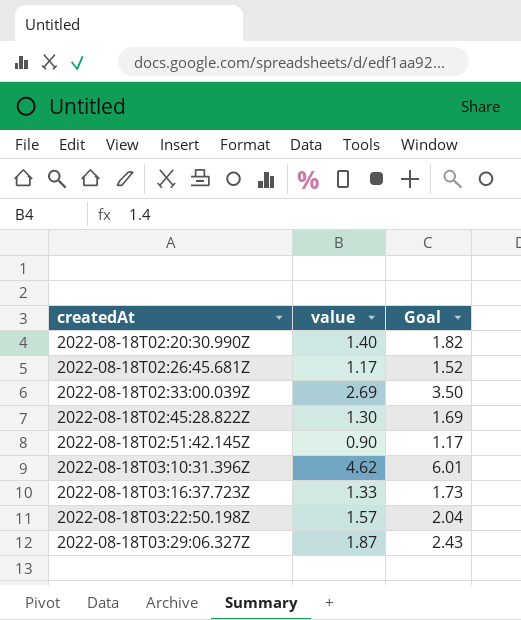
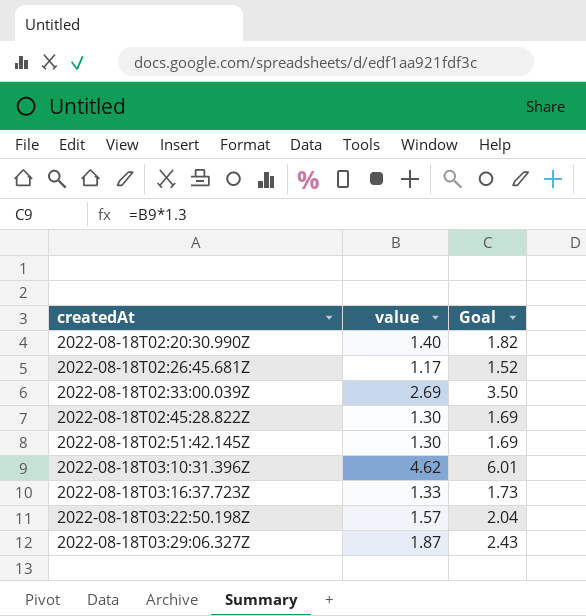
2022-08-18T02:51:42.145Z | value: 0.90 -> 1.30
2022-08-18T02:51:42.145Z | Goal: 1.17 -> 1.69

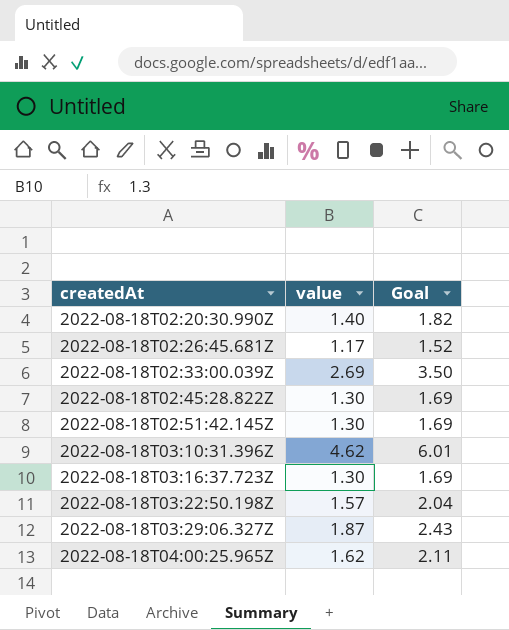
2022-08-18T03:16:37.723Z | value: 1.33 -> 1.30
2022-08-18T03:16:37.723Z | Goal: 1.73 -> 1.69
row 2022-08-18T04:00:25.965Z: none -> 1.62 | 2.11

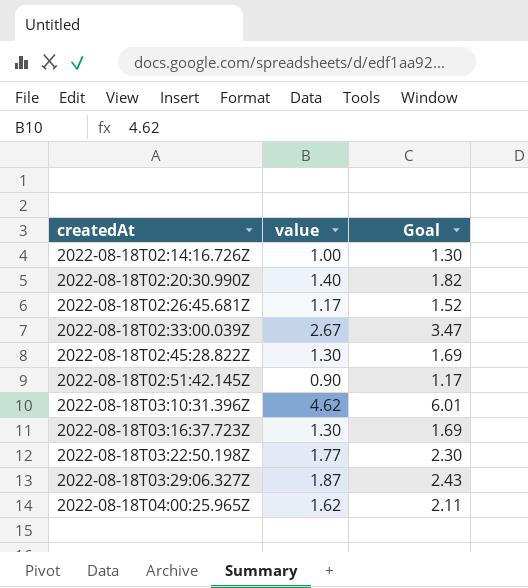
row 2022-08-18T02:14:16.726Z: none -> 1.00 | 1.30
2022-08-18T02:33:00.039Z | value: 2.69 -> 2.67
2022-08-18T02:33:00.039Z | Goal: 3.50 -> 3.47
2022-08-18T02:51:42.145Z | value: 1.30 -> 0.90
2022-08-18T02:51:42.145Z | Goal: 1.69 -> 1.17
2022-08-18T03:22:50.198Z | value: 1.57 -> 1.77
2022-08-18T03:22:50.198Z | Goal: 2.04 -> 2.30

